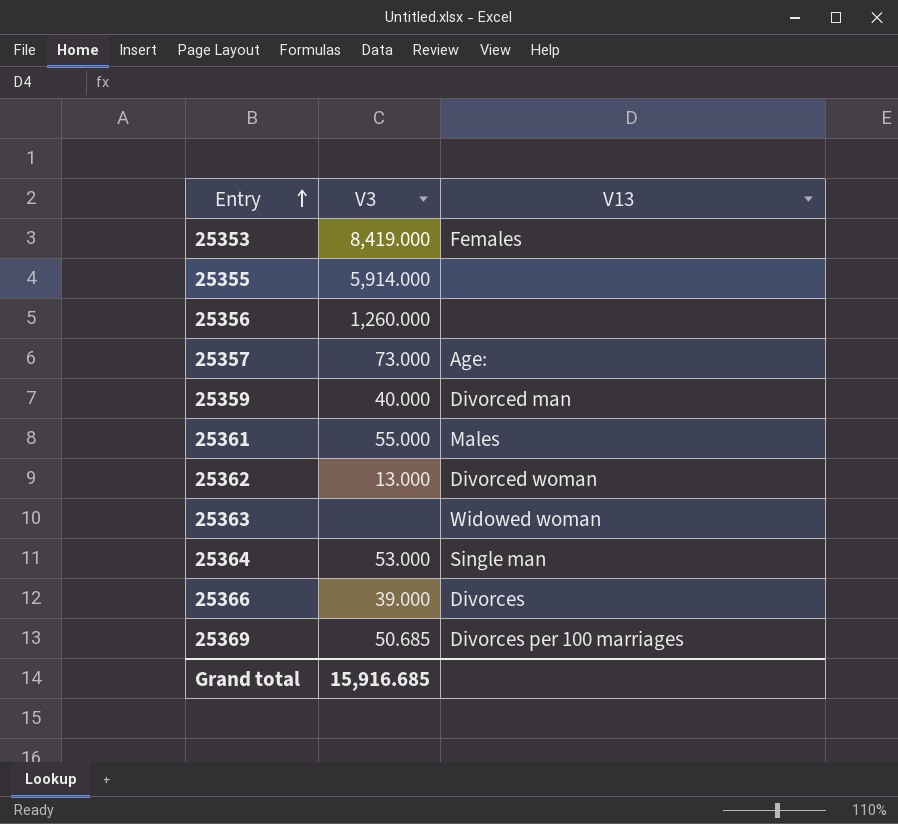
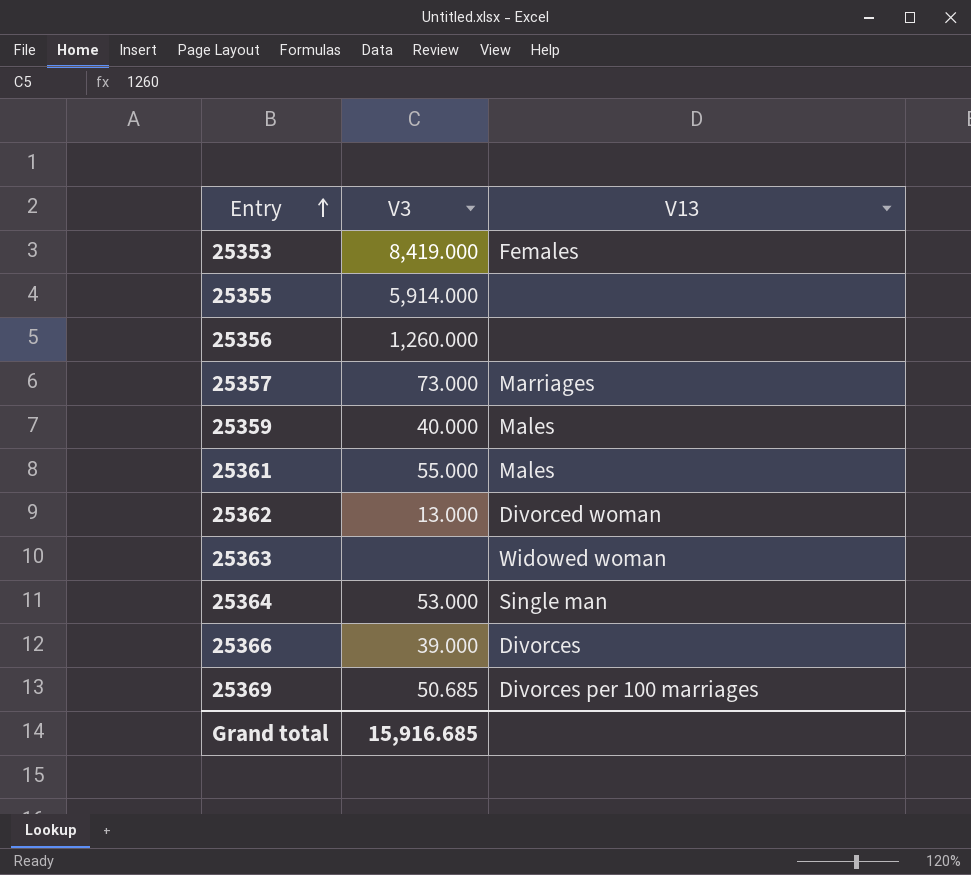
25357 | V13: Age: -> Marriages
25359 | V13: Divorced man -> Males

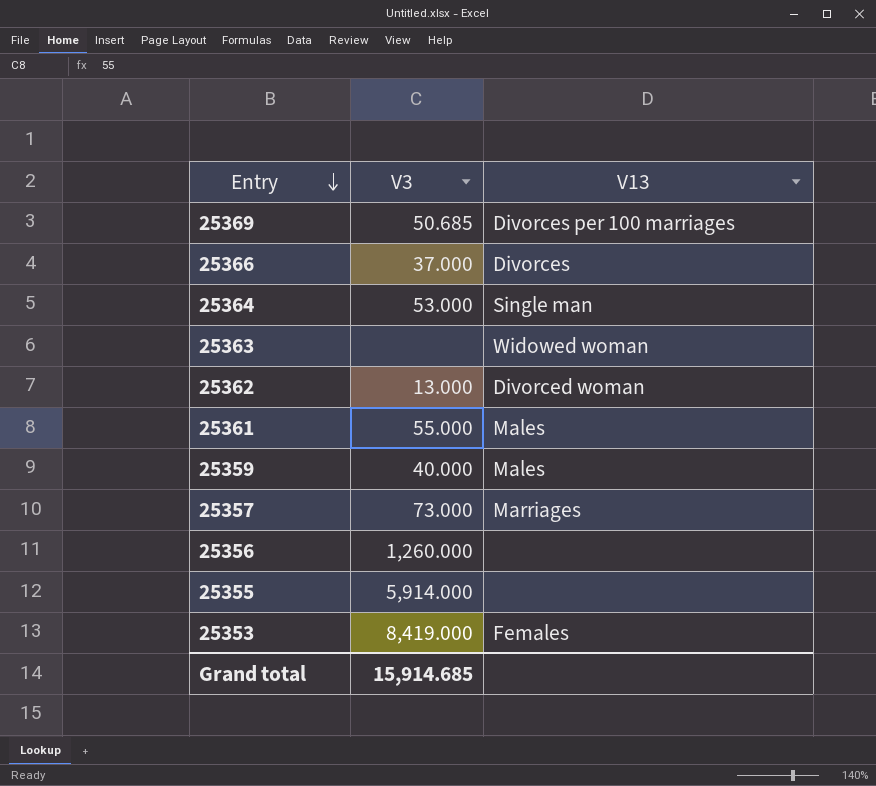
row order: Entry ascending -> Entry descending
25366 | V3: 39.000 -> 37.000
Grand total | V3: 15,916.685 -> 15,914.685

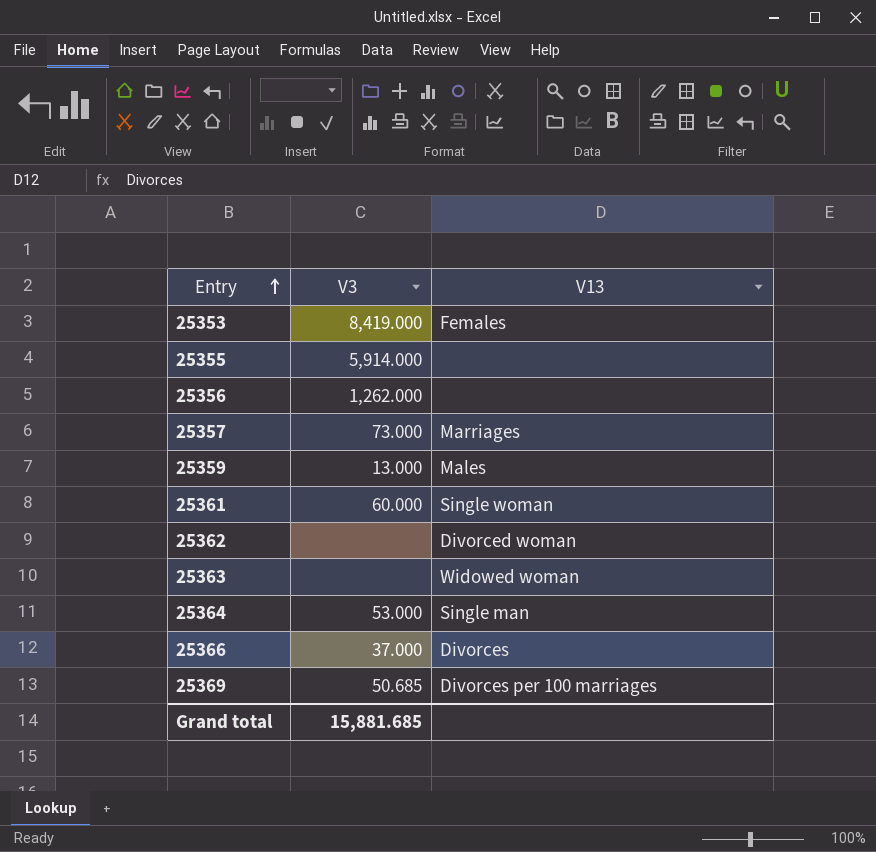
row order: Entry descending -> Entry ascending
25356 | V3: 1,260.000 -> 1,262.000
25359 | V3: 40.000 -> 13.000
25361 | V3: 55.000 -> 60.000
25361 | V13: Males -> Single woman
25362 | V3: 13.000 -> none
Grand total | V3: 15,914.685 -> 15,881.685

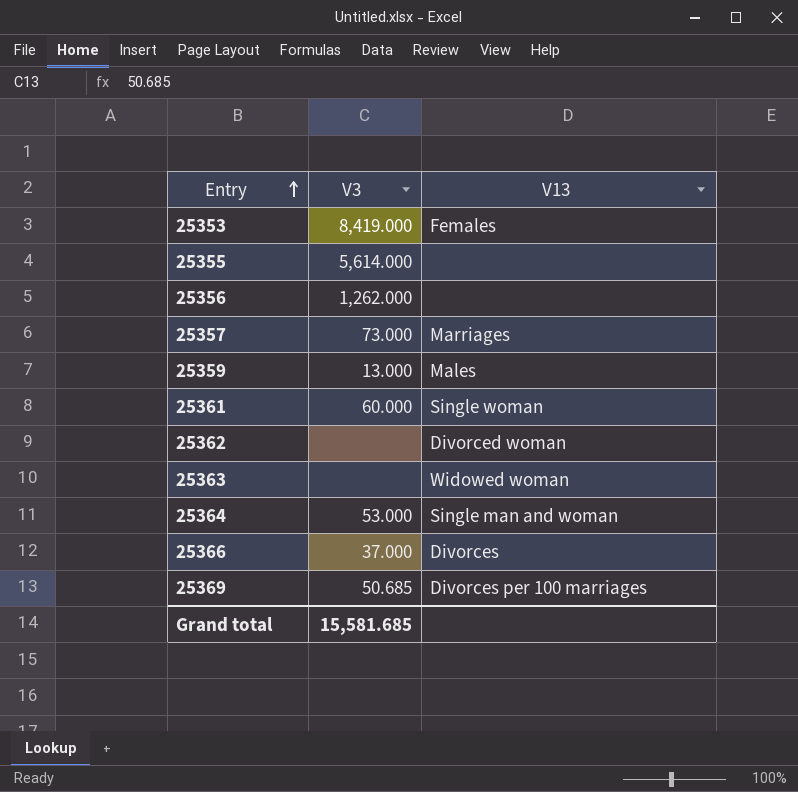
25355 | V3: 5,914.000 -> 5,614.000
25364 | V13: Single man -> Single man and woman
Grand total | V3: 15,881.685 -> 15,581.685

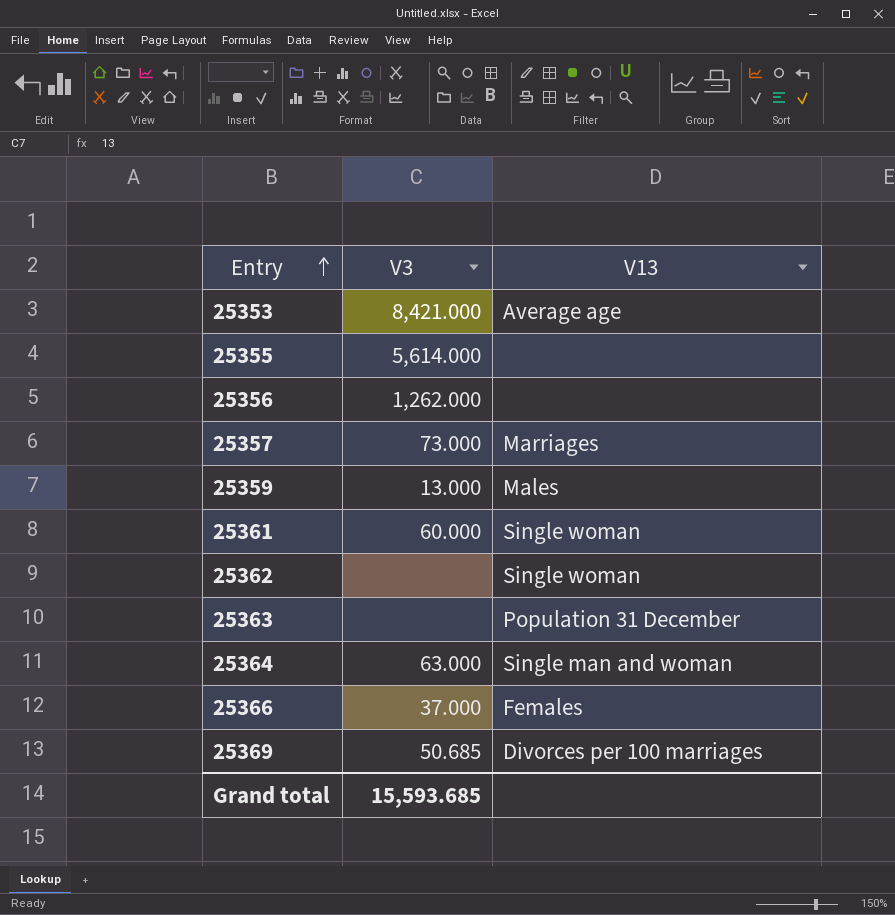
25353 | V3: 8,419.000 -> 8,421.000
25353 | V13: Females -> Average age
25362 | V13: Divorced woman -> Single woman
25363 | V13: Widowed woman -> Population 31 December
25364 | V3: 53.000 -> 63.000
25366 | V13: Divorces -> Females
Grand total | V3: 15,581.685 -> 15,593.685

